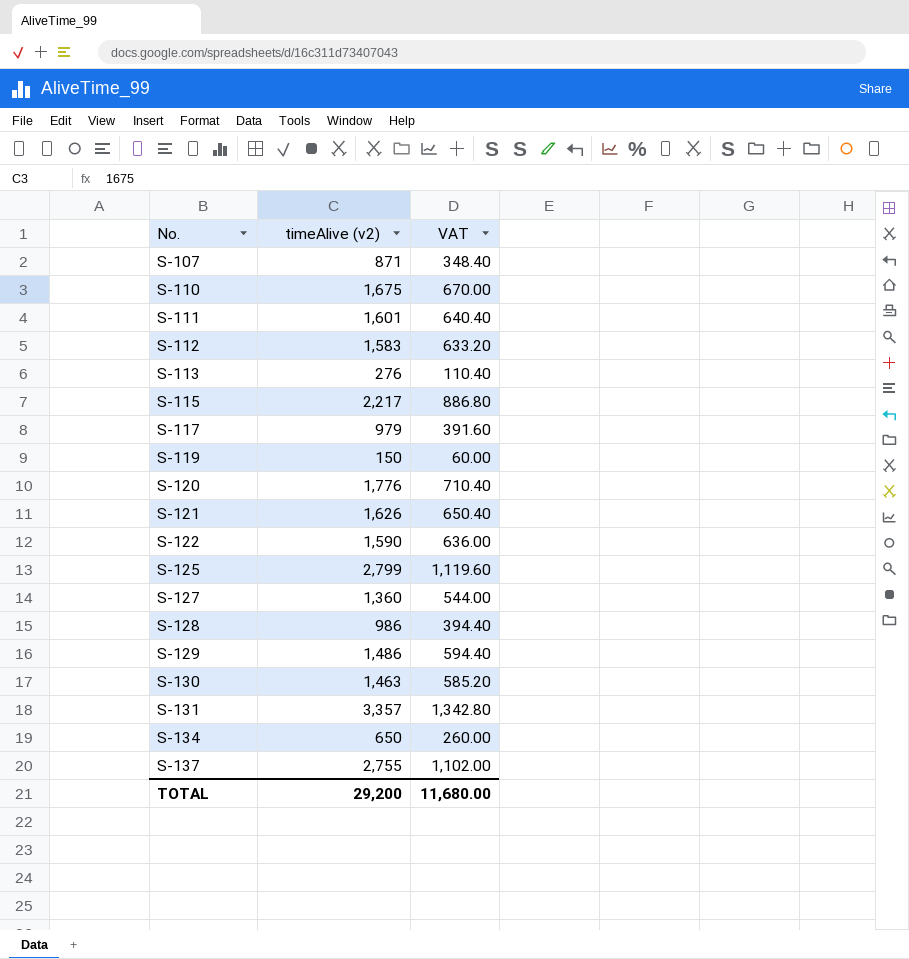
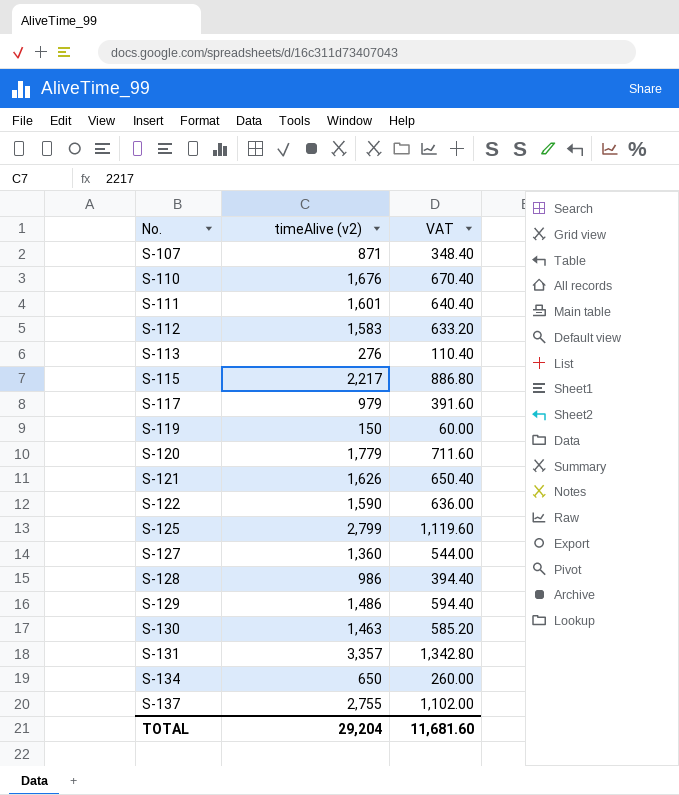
S-110 | timeAlive (v2): 1,675 -> 1,676
S-110 | VAT: 670.00 -> 670.40
S-120 | timeAlive (v2): 1,776 -> 1,779
S-120 | VAT: 710.40 -> 711.60
TOTAL | timeAlive (v2): 29,200 -> 29,204
TOTAL | VAT: 11,680.00 -> 11,681.60

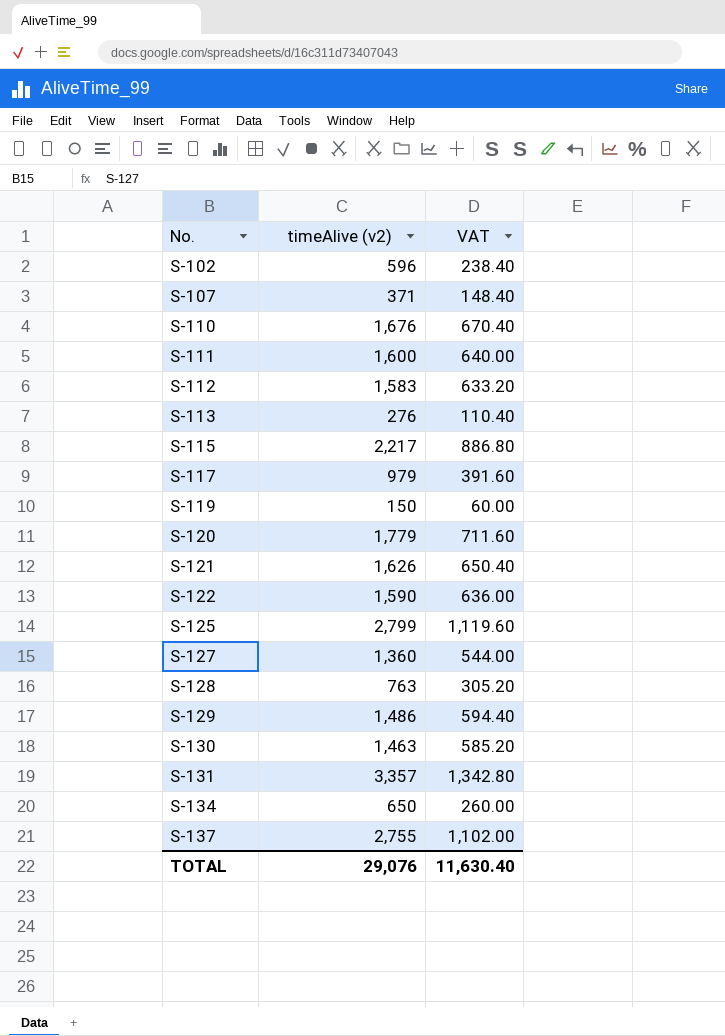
row S-102: none -> 596 | 238.40
S-107 | timeAlive (v2): 871 -> 371
S-107 | VAT: 348.40 -> 148.40
S-111 | timeAlive (v2): 1,601 -> 1,600
S-111 | VAT: 640.40 -> 640.00
S-128 | timeAlive (v2): 986 -> 763
S-128 | VAT: 394.40 -> 305.20
TOTAL | timeAlive (v2): 29,204 -> 29,076
TOTAL | VAT: 11,681.60 -> 11,630.40

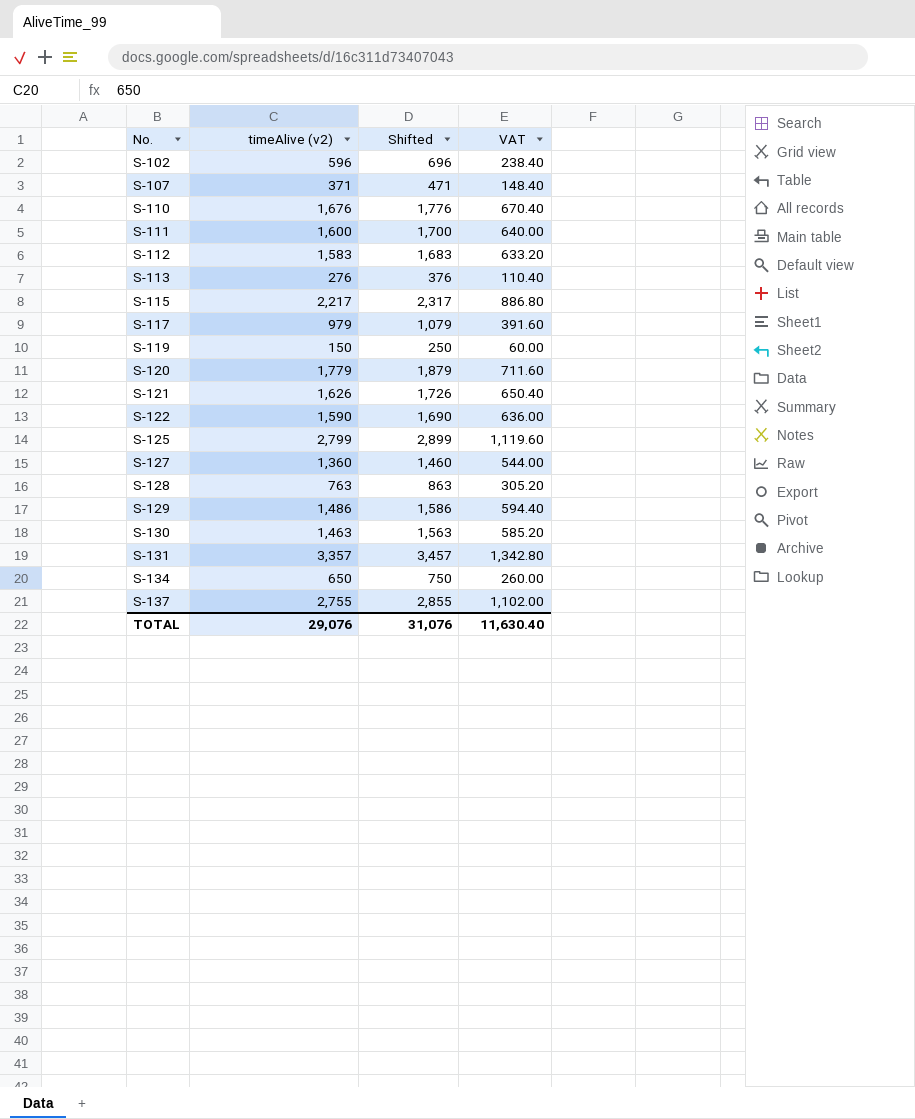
column Shifted | formula: none -> [timeAlive (v2)] + 100

